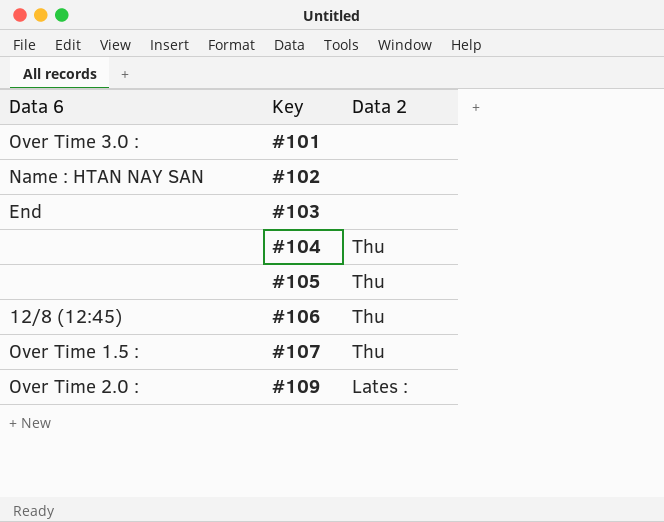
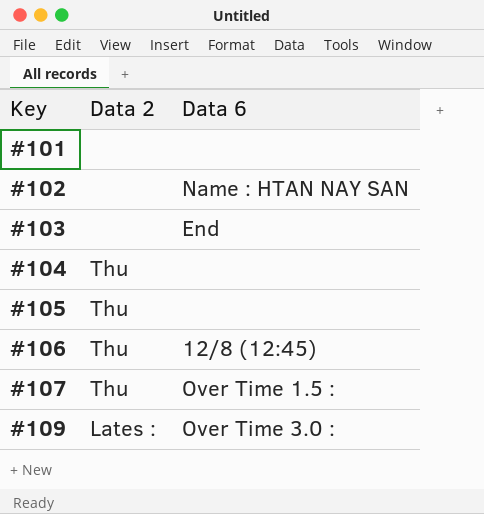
column Data 6 | position: 1 -> 3
#101 | Data 6: Over Time 3.0 : -> none
#109 | Data 6: Over Time 2.0 : -> Over Time 3.0 :

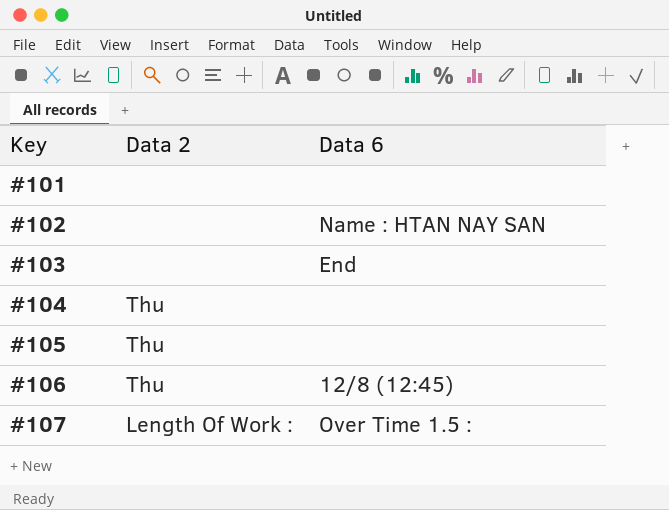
row #109: Lates : | Over Time 3.0 : -> none
#107 | Data 2: Thu -> Length Of Work :

